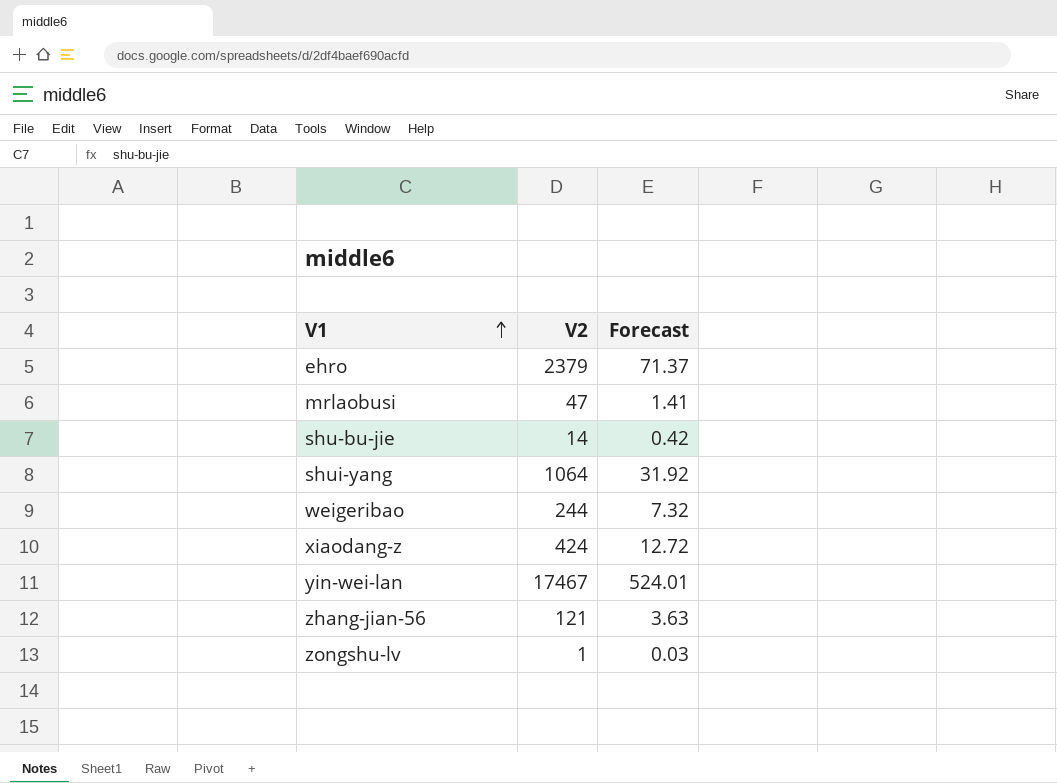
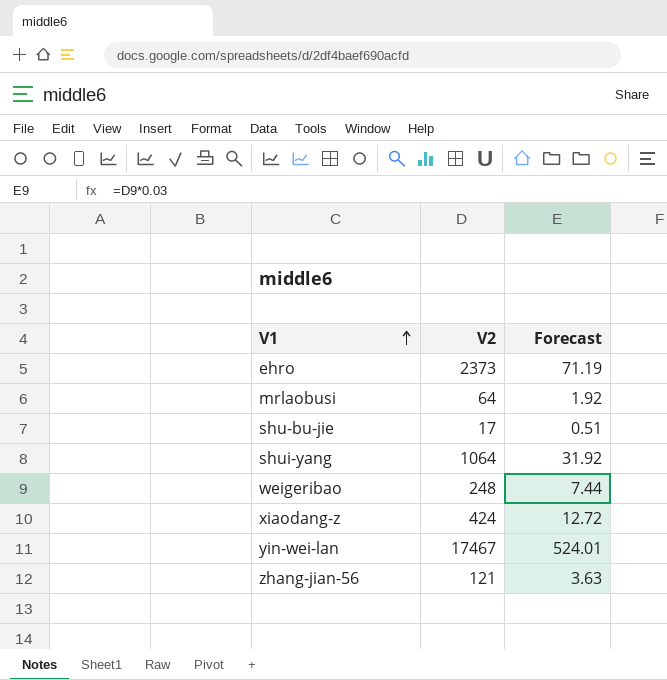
row zongshu-lv: 1 | 0.03 -> none
ehro | V2: 2379 -> 2373
ehro | Forecast: 71.37 -> 71.19
mrlaobusi | V2: 47 -> 64
mrlaobusi | Forecast: 1.41 -> 1.92
shu-bu-jie | V2: 14 -> 17
shu-bu-jie | Forecast: 0.42 -> 0.51
weigeribao | V2: 244 -> 248
weigeribao | Forecast: 7.32 -> 7.44

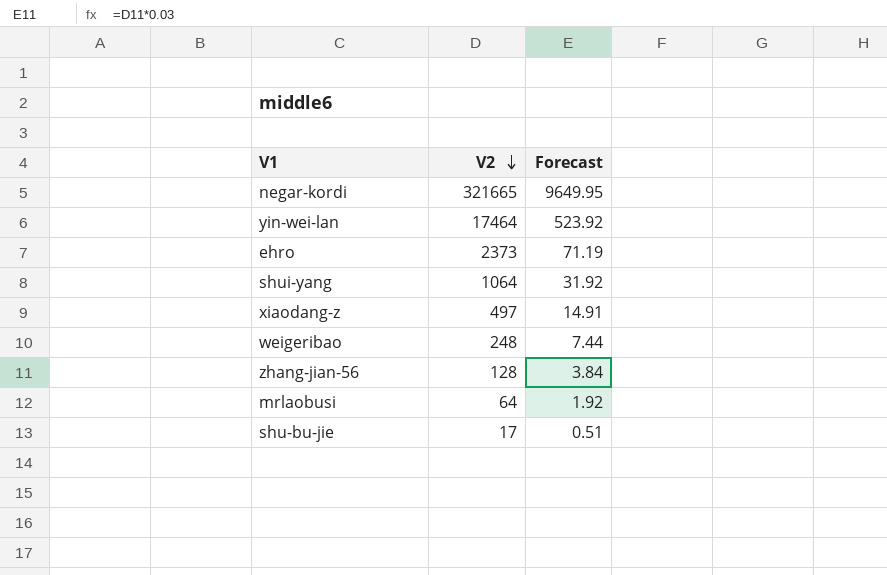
row order: V1 ascending -> V2 descending
row negar-kordi: none -> 321665 | 9649.95
yin-wei-lan | V2: 17467 -> 17464
yin-wei-lan | Forecast: 524.01 -> 523.92
xiaodang-z | V2: 424 -> 497
xiaodang-z | Forecast: 12.72 -> 14.91
zhang-jian-56 | V2: 121 -> 128
zhang-jian-56 | Forecast: 3.63 -> 3.84

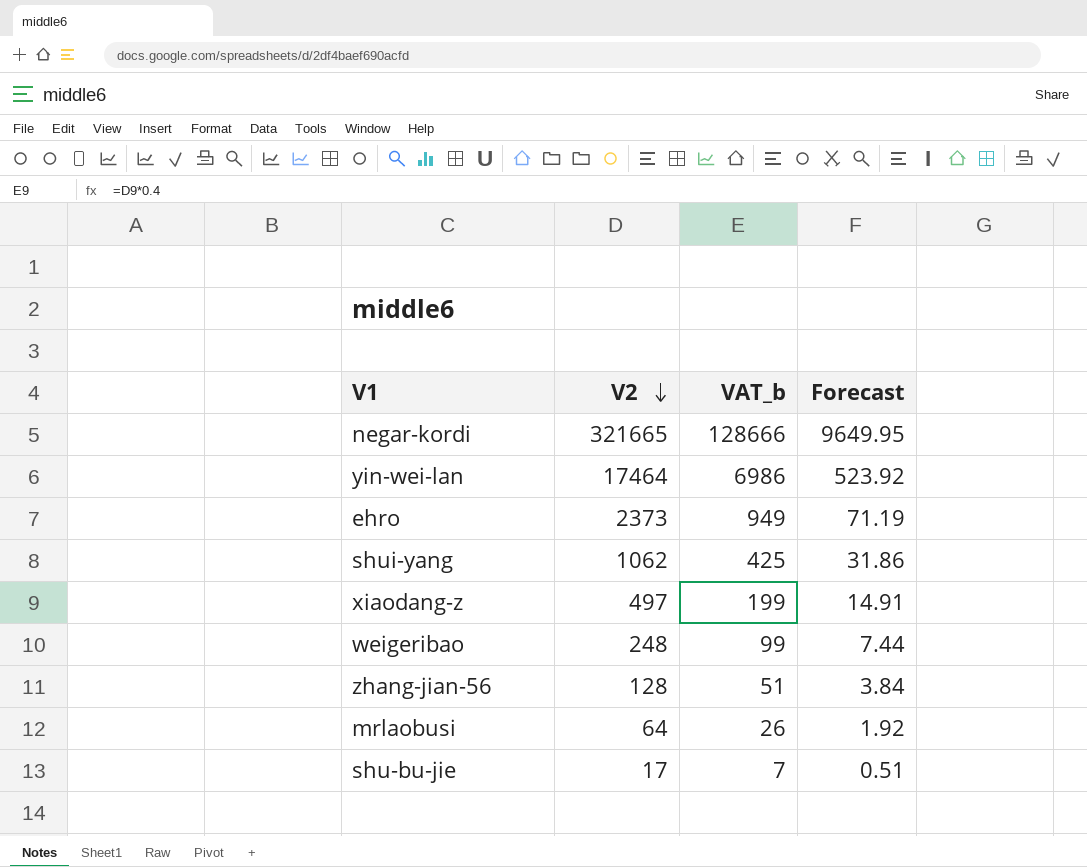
column VAT_b | formula: none -> [V2] * 0.4
shui-yang | V2: 1064 -> 1062
shui-yang | Forecast: 31.92 -> 31.86

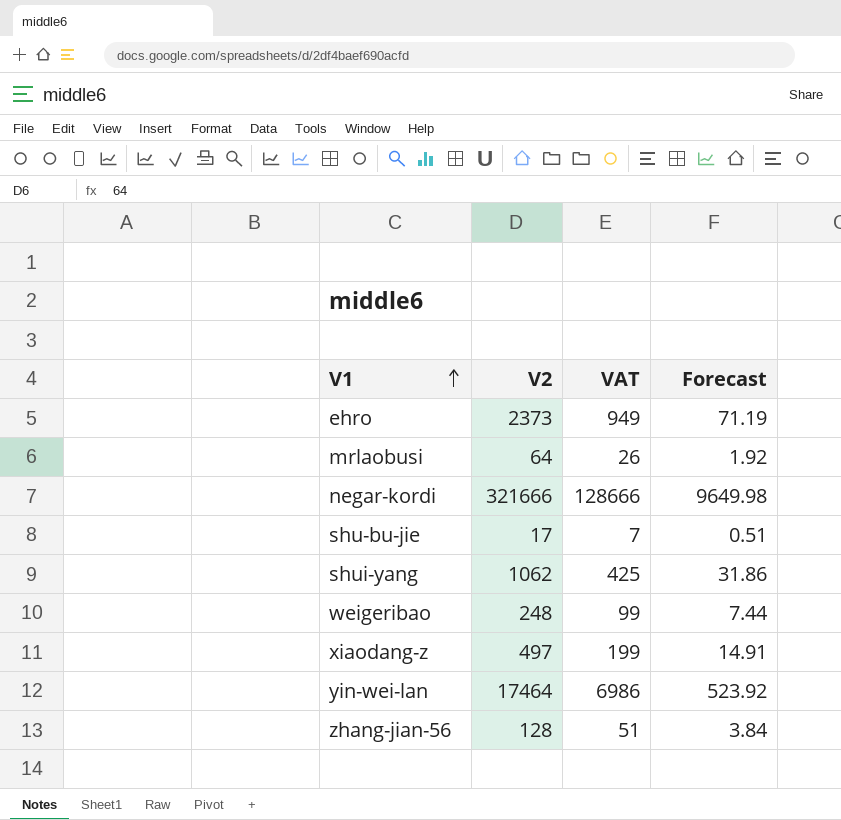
row order: V2 descending -> V1 ascending
column name: VAT_b -> VAT
negar-kordi | V2: 321665 -> 321666
negar-kordi | Forecast: 9649.95 -> 9649.98

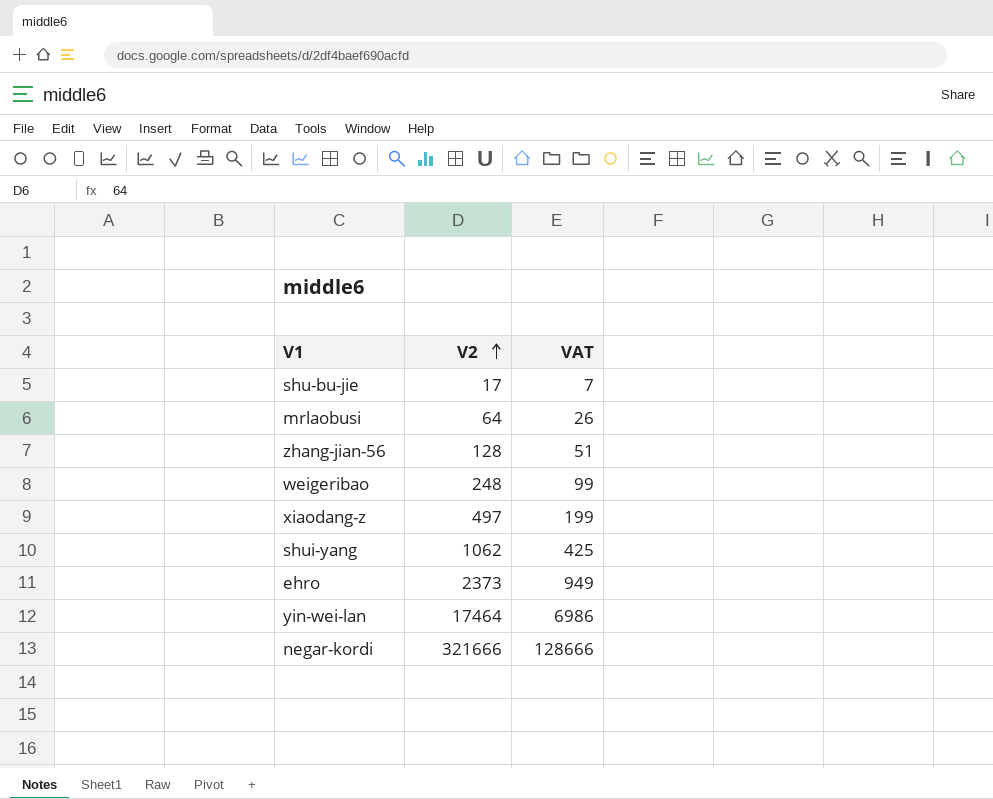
row order: V1 ascending -> V2 ascending
column Forecast | formula: [V2] * 0.03 -> none

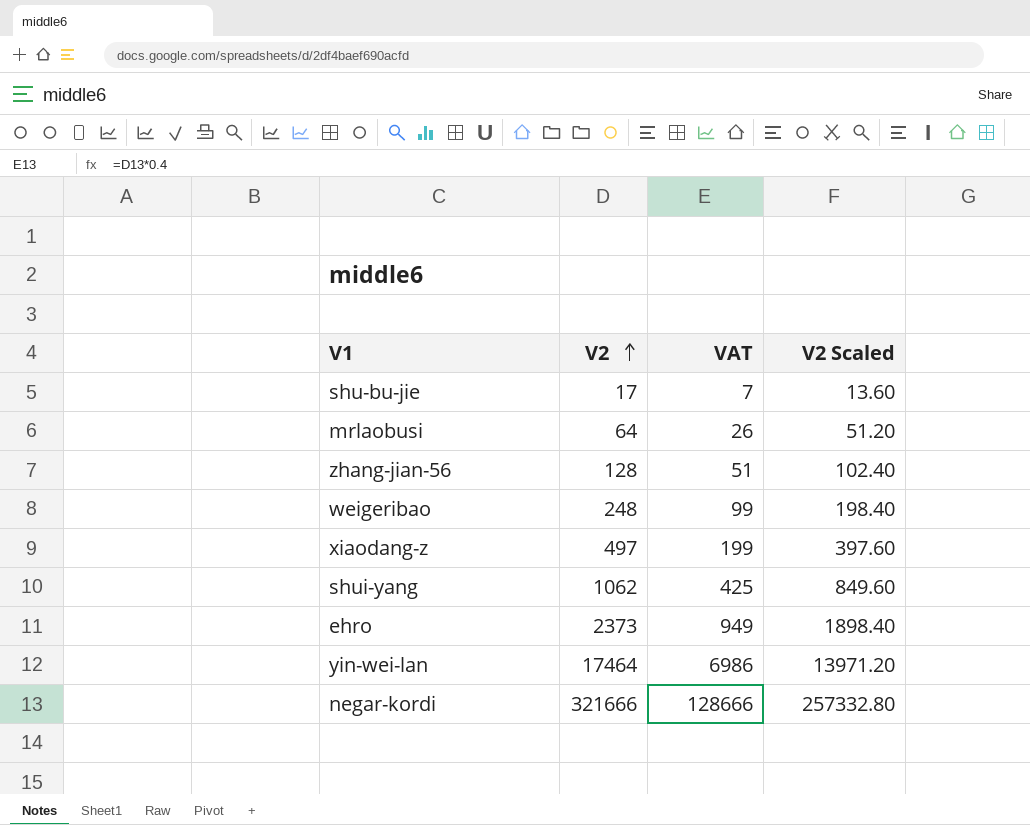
column V2 Scaled | formula: none -> [V2] * 0.8

